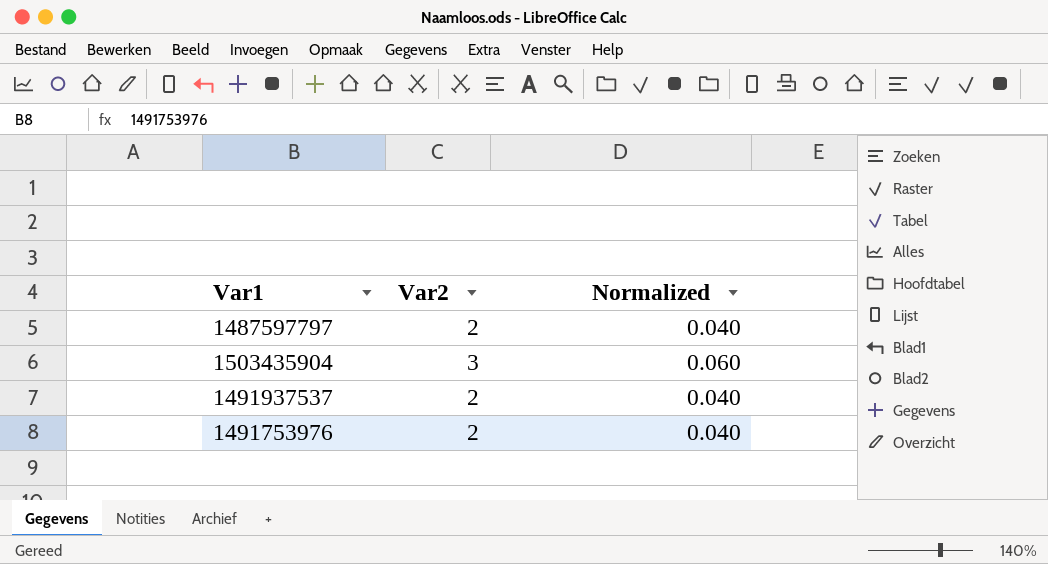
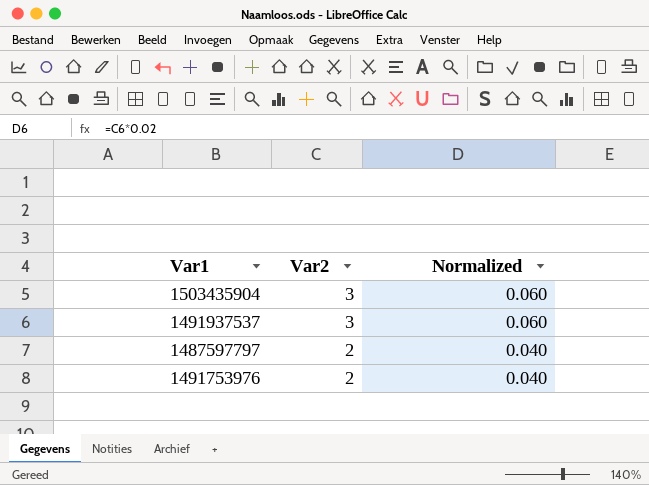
row order: none -> Var2 descending
1491937537 | Var2: 2 -> 3
1491937537 | Normalized: 0.040 -> 0.060

